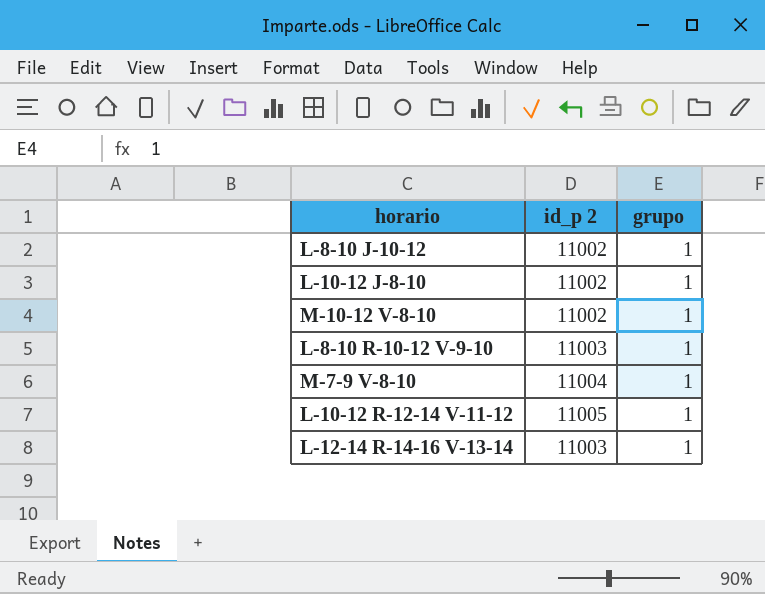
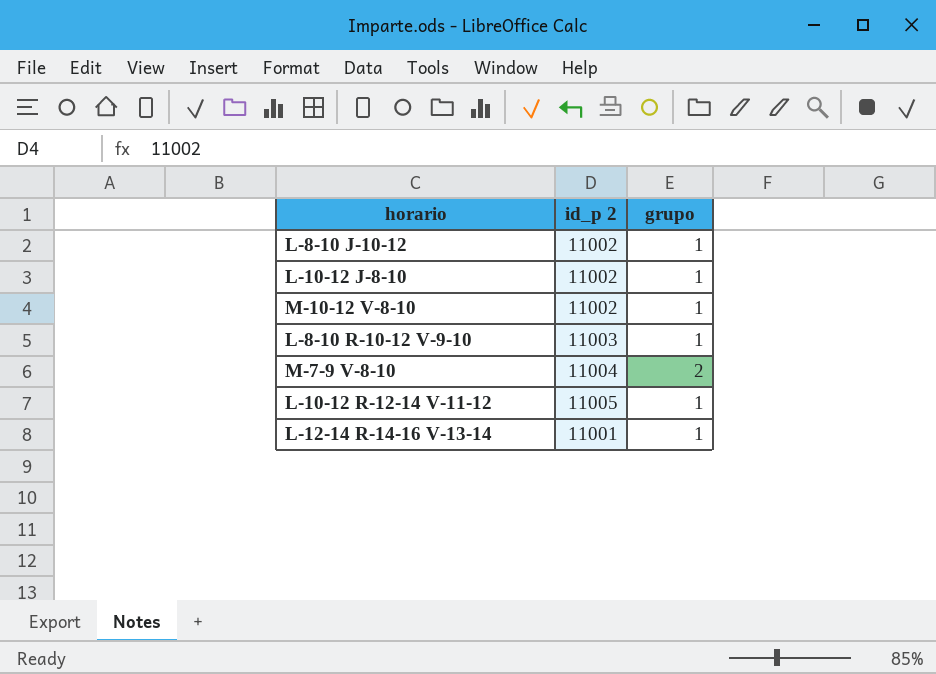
M-7-9 V-8-10 | grupo: 1 -> 2
L-12-14 R-14-16 V-13-14 | id_p 2: 11003 -> 11001

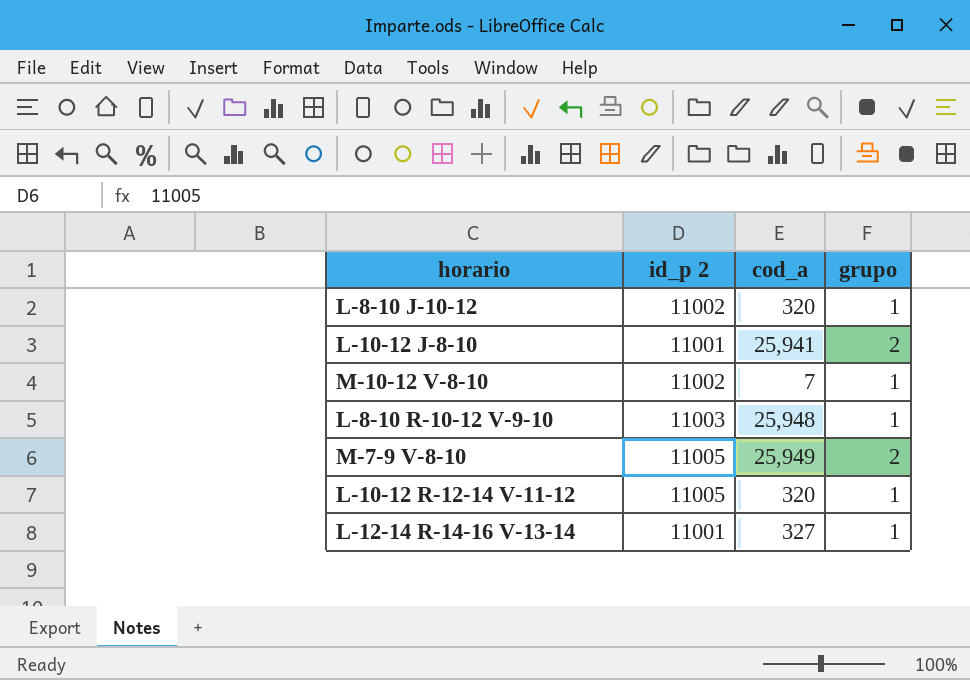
column cod_a | position: none -> 3
L-10-12 J-8-10 | id_p 2: 11002 -> 11001
L-10-12 J-8-10 | grupo: 1 -> 2
M-7-9 V-8-10 | id_p 2: 11004 -> 11005

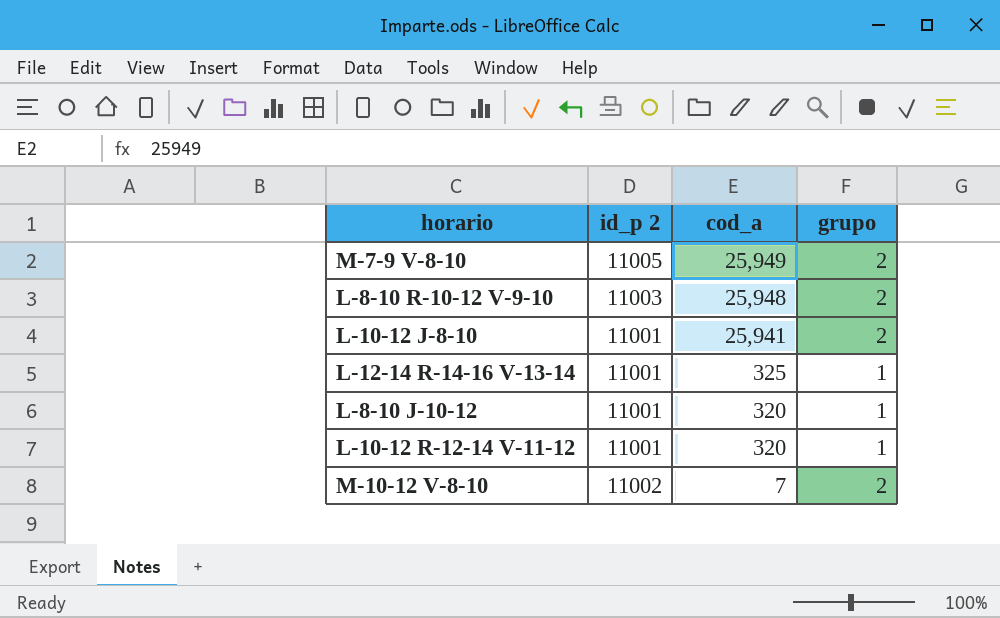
row order: none -> cod_a descending
L-8-10 R-10-12 V-9-10 | grupo: 1 -> 2
L-12-14 R-14-16 V-13-14 | cod_a: 327 -> 325
L-8-10 J-10-12 | id_p 2: 11002 -> 11001
L-10-12 R-12-14 V-11-12 | id_p 2: 11005 -> 11001
M-10-12 V-8-10 | grupo: 1 -> 2

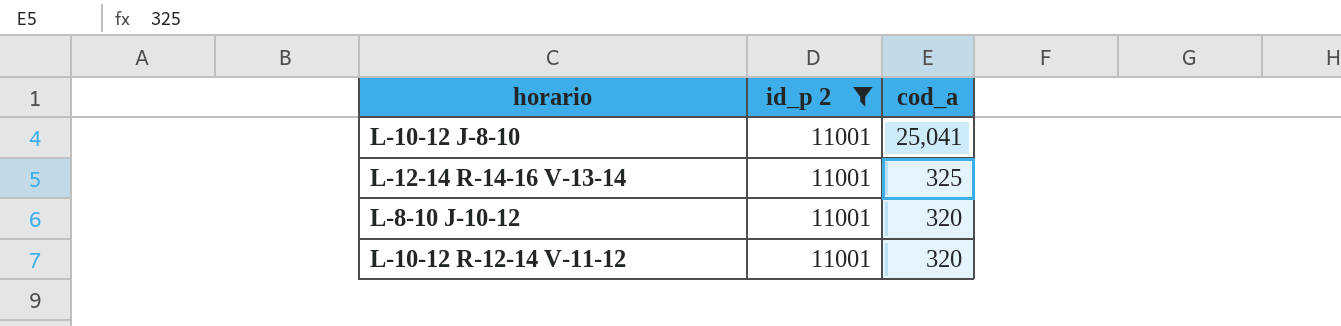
filter: none -> id_p 2 = 11001
column grupo | position: 4 -> none
L-10-12 J-8-10 | cod_a: 25,941 -> 25,041

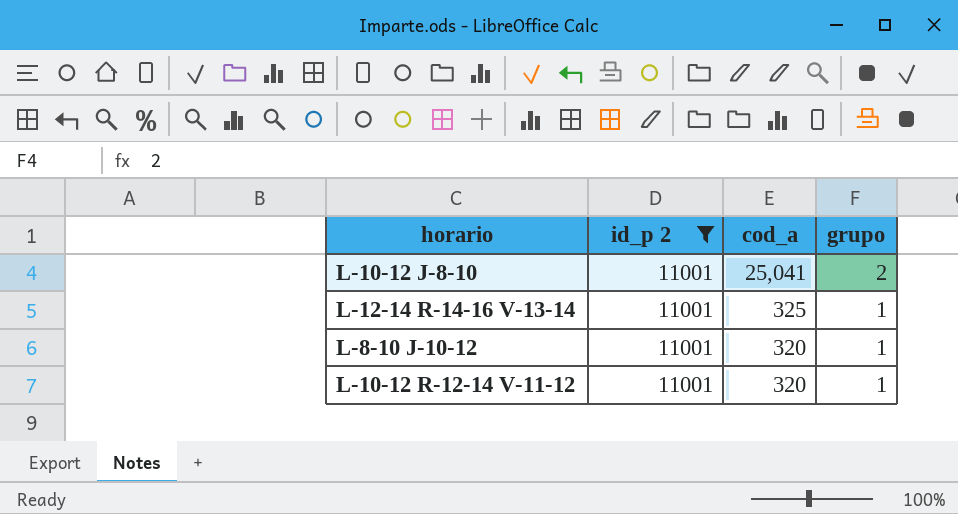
column grupo | position: none -> 4

